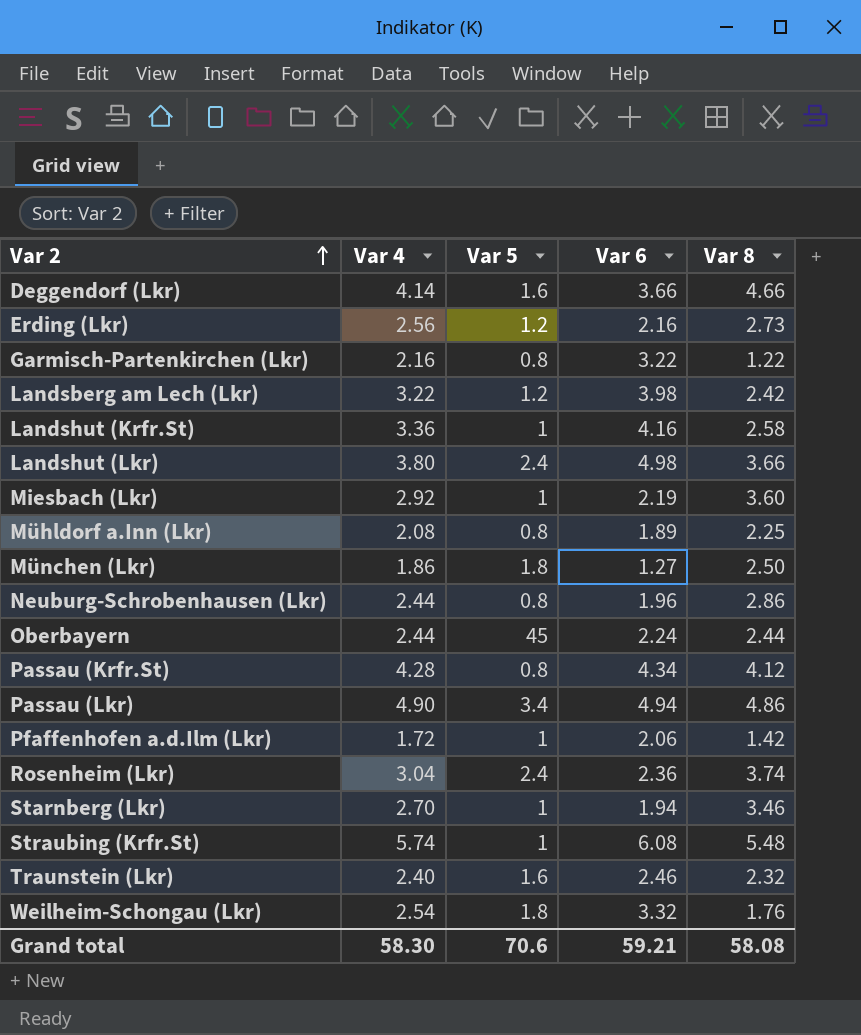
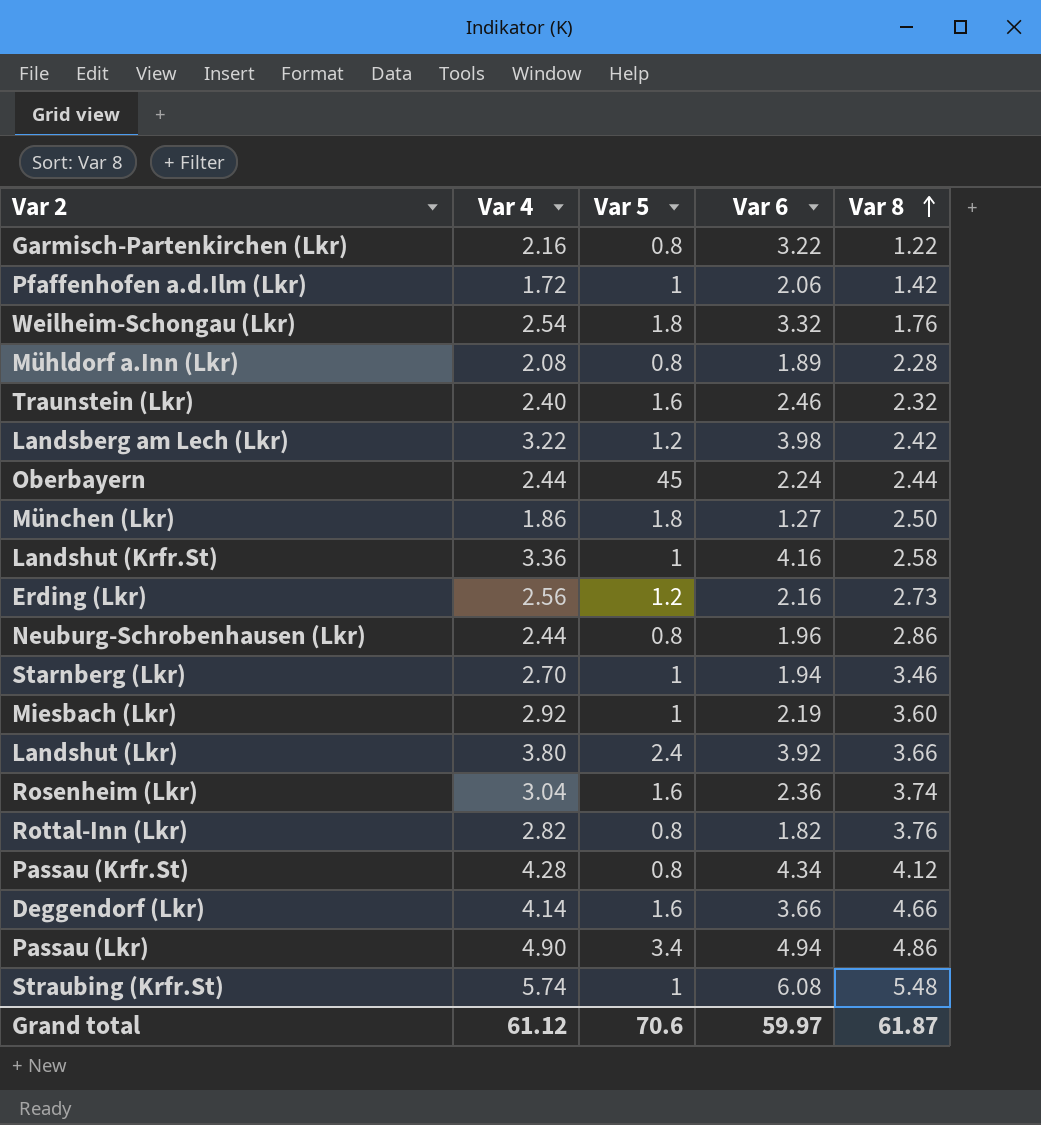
row order: Var 2 ascending -> Var 8 ascending
Mühldorf a.Inn (Lkr) | Var 8: 2.25 -> 2.28
Landshut (Lkr) | Var 6: 4.98 -> 3.92
Rosenheim (Lkr) | Var 5: 2.4 -> 1.6
row Rottal-Inn (Lkr): none -> 2.82 | 0.8 | 1.82 | 3.76
Grand total | Var 4: 58.30 -> 61.12
Grand total | Var 6: 59.21 -> 59.97
Grand total | Var 8: 58.08 -> 61.87

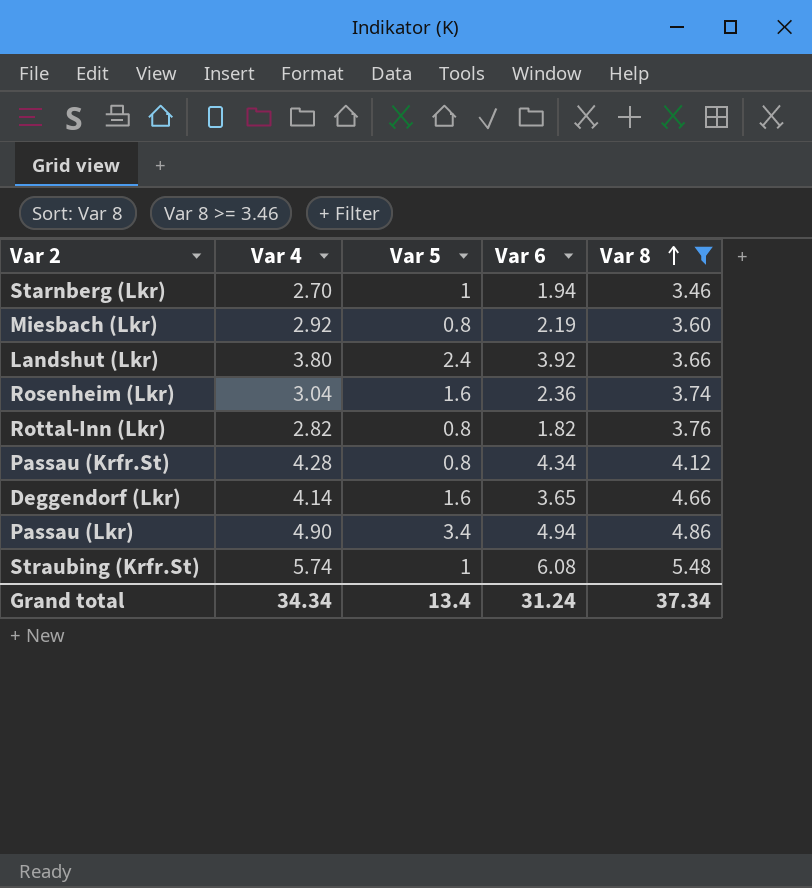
filter: none -> Var 8 >= 3.46
Miesbach (Lkr) | Var 5: 1 -> 0.8
Deggendorf (Lkr) | Var 6: 3.66 -> 3.65
Grand total | Var 4: 61.12 -> 34.34
Grand total | Var 5: 70.6 -> 13.4
Grand total | Var 6: 59.97 -> 31.24
Grand total | Var 8: 61.87 -> 37.34

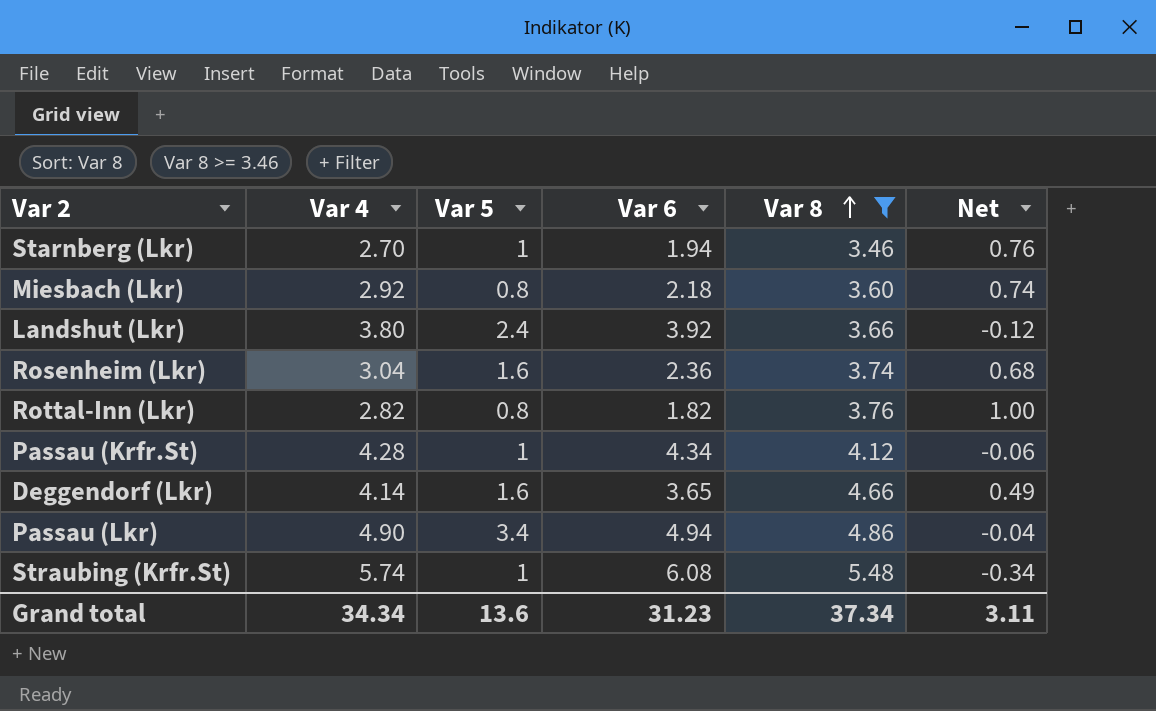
column Net | formula: none -> [Var 4] - [Var 6]
Miesbach (Lkr) | Var 6: 2.19 -> 2.18
Passau (Krfr.St) | Var 5: 0.8 -> 1
Grand total | Var 5: 13.4 -> 13.6
Grand total | Var 6: 31.24 -> 31.23

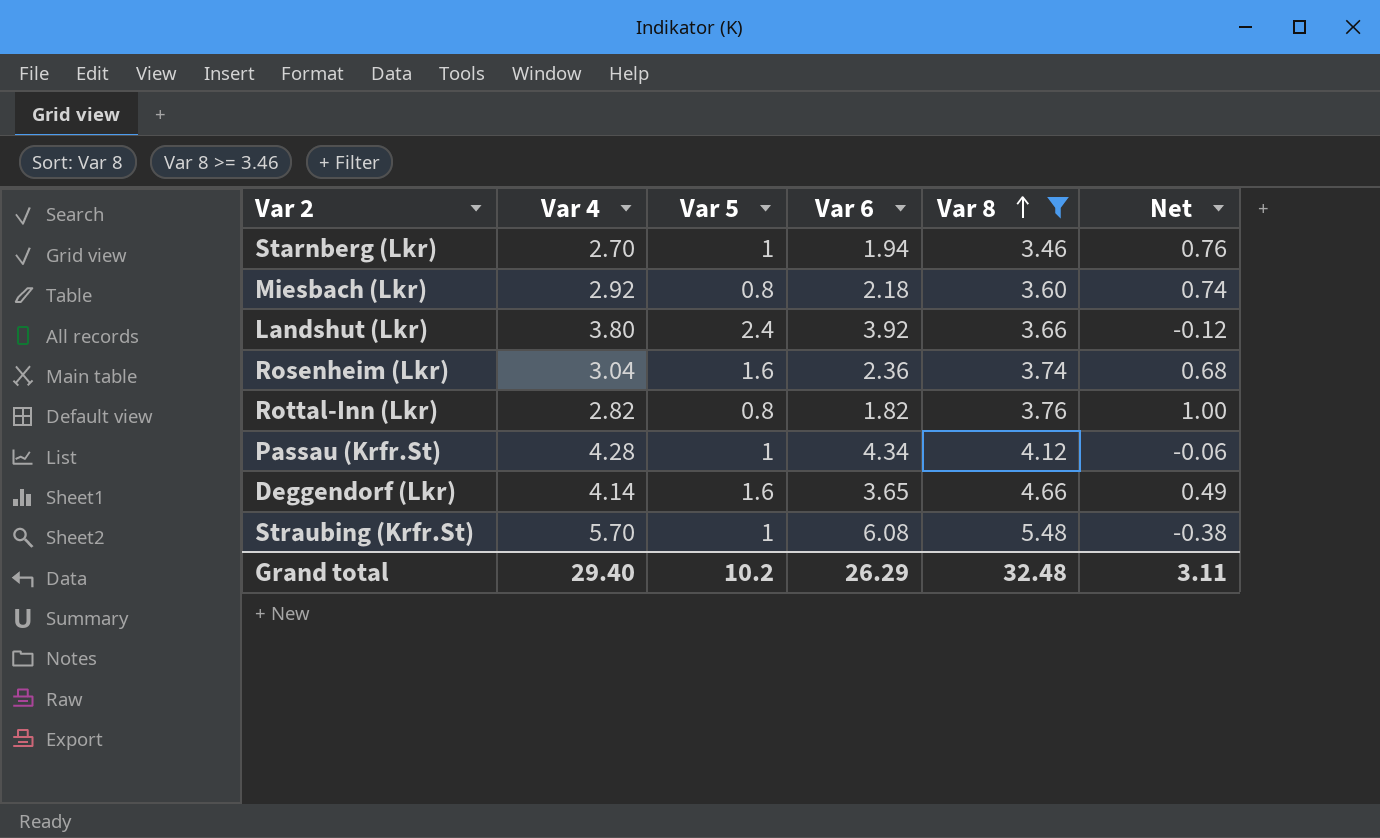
row Passau (Lkr): 4.90 | 3.4 | 4.94 | 4.86 | -0.04 -> none
Straubing (Krfr.St) | Var 4: 5.74 -> 5.70
Straubing (Krfr.St) | Net: -0.34 -> -0.38
Grand total | Var 4: 34.34 -> 29.40
Grand total | Var 5: 13.6 -> 10.2
Grand total | Var 6: 31.23 -> 26.29
Grand total | Var 8: 37.34 -> 32.48

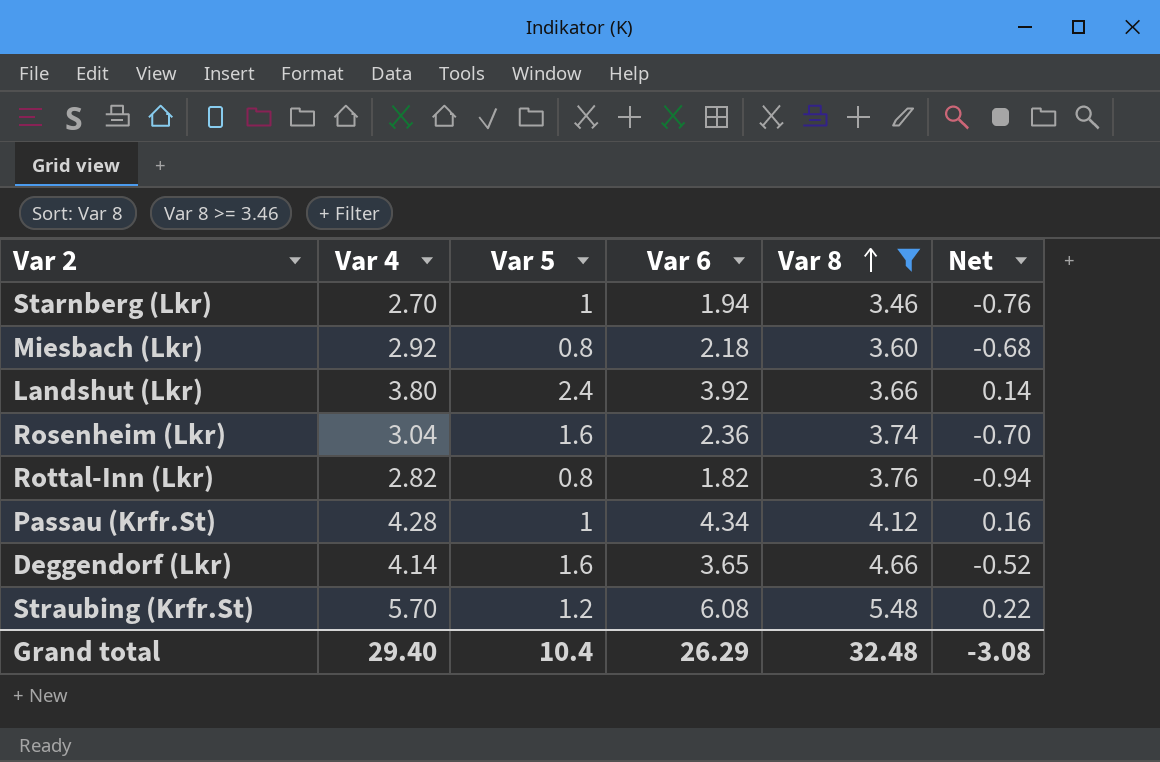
column Net | formula: [Var 4] - [Var 6] -> [Var 4] - [Var 8]
Straubing (Krfr.St) | Var 5: 1 -> 1.2
Grand total | Var 5: 10.2 -> 10.4
Grand total | Net: 3.11 -> -3.08

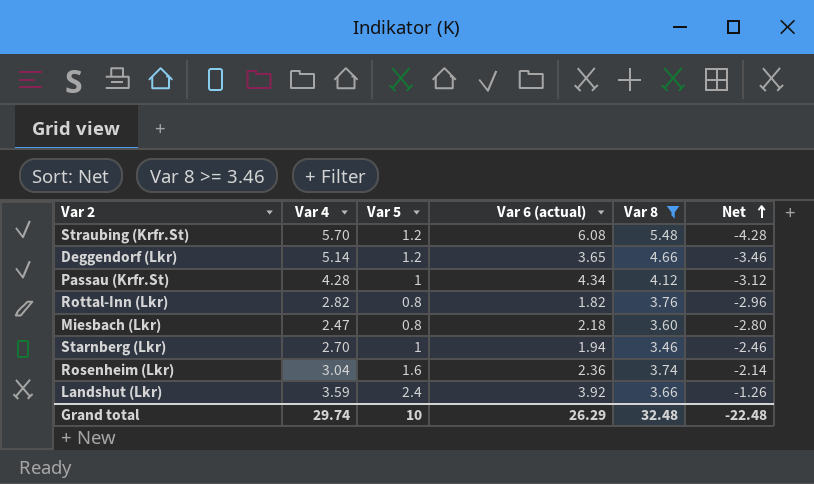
row order: Var 8 ascending -> Net ascending
column name: Var 6 -> Var 6 (actual)
column Net | formula: [Var 4] - [Var 8] -> [Var 5] - [Var 8]
Deggendorf (Lkr) | Var 4: 4.14 -> 5.14
Deggendorf (Lkr) | Var 5: 1.6 -> 1.2
Miesbach (Lkr) | Var 4: 2.92 -> 2.47
Landshut (Lkr) | Var 4: 3.80 -> 3.59
Grand total | Var 4: 29.40 -> 29.74
Grand total | Var 5: 10.4 -> 10
Grand total | Net: -3.08 -> -22.48

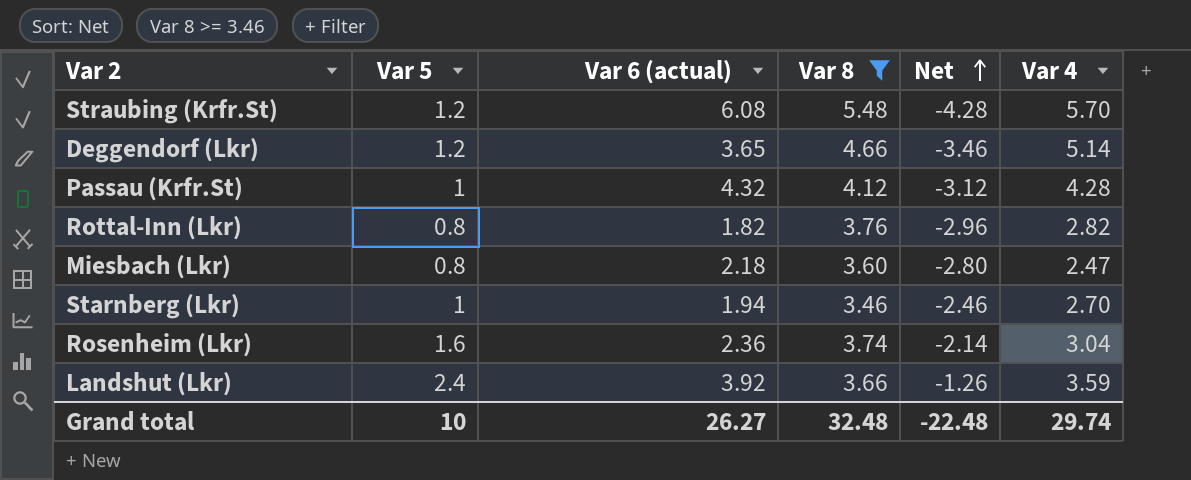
column Var 4 | position: 2 -> 6
Passau (Krfr.St) | Var 6 (actual): 4.34 -> 4.32
Grand total | Var 6 (actual): 26.29 -> 26.27

